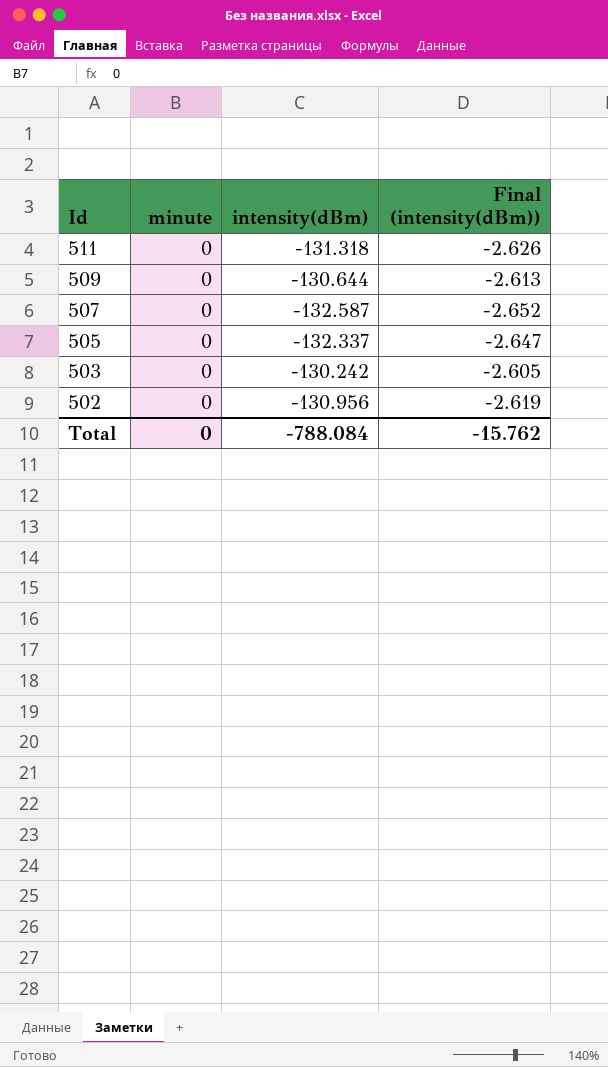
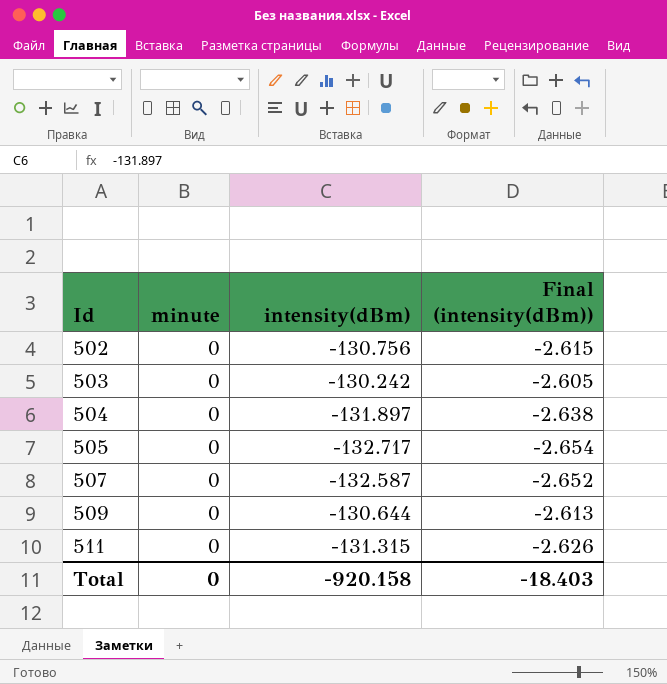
row order: Id descending -> Id ascending
502 | intensity(dBm): -130.956 -> -130.756
502 | Final (intensity(dBm)): -2.619 -> -2.615
row 504: none -> 0 | -131.897 | -2.638
505 | intensity(dBm): -132.337 -> -132.717
505 | Final (intensity(dBm)): -2.647 -> -2.654
511 | intensity(dBm): -131.318 -> -131.315
Total | intensity(dBm): -788.084 -> -920.158
Total | Final (intensity(dBm)): -15.762 -> -18.403

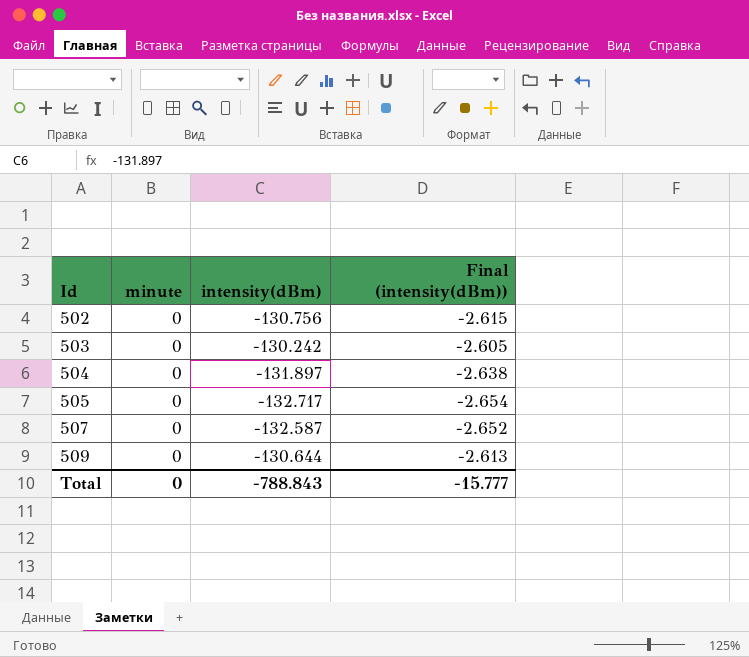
row 511: 0 | -131.315 | -2.626 -> none
Total | intensity(dBm): -920.158 -> -788.843
Total | Final (intensity(dBm)): -18.403 -> -15.777

